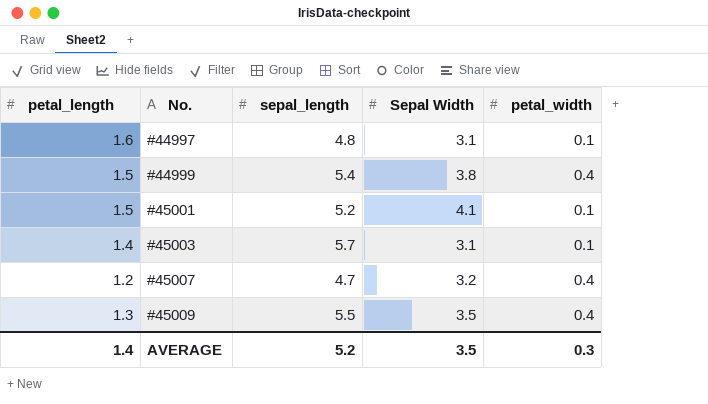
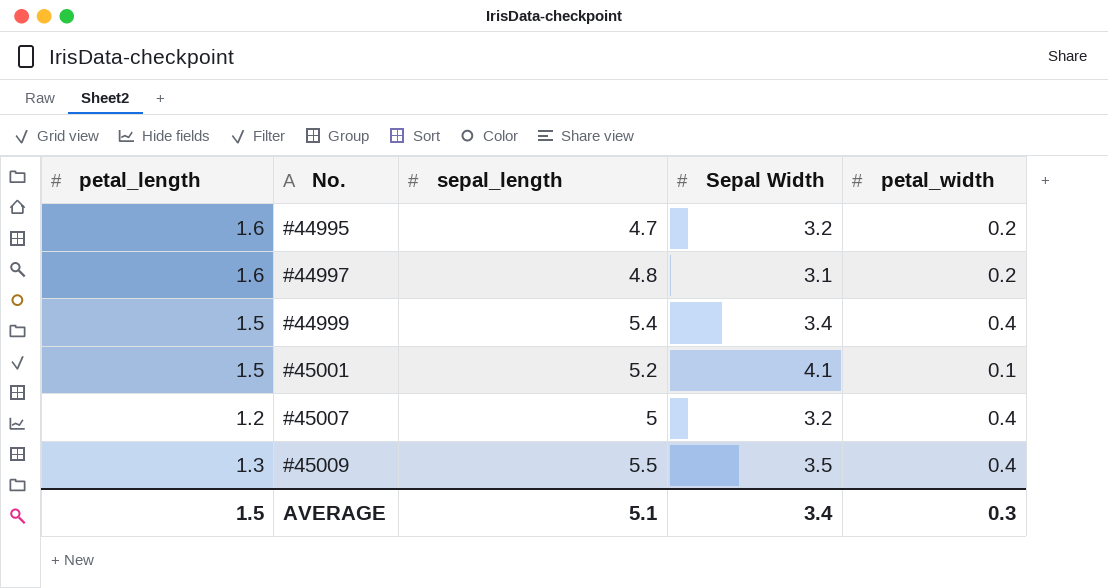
row #45003: 1.4 | 5.7 | 3.1 | 0.1 -> none
row #44995: none -> 1.6 | 4.7 | 3.2 | 0.2
#44997 | petal_width: 0.1 -> 0.2
#44999 | Sepal Width: 3.8 -> 3.4
#45007 | sepal_length: 4.7 -> 5
AVERAGE | petal_length: 1.4 -> 1.5
AVERAGE | sepal_length: 5.2 -> 5.1
AVERAGE | Sepal Width: 3.5 -> 3.4

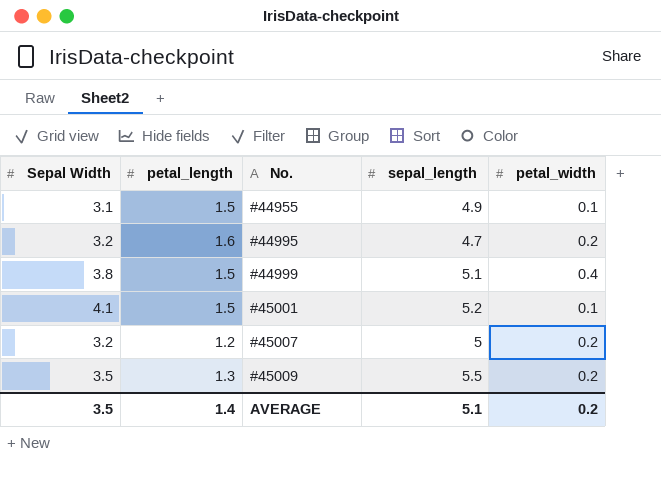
column Sepal Width | position: 4 -> 1
row #44997: 1.6 | 4.8 | 3.1 | 0.2 -> none
row #44955: none -> 3.1 | 1.5 | 4.9 | 0.1
#44999 | Sepal Width: 3.4 -> 3.8
#44999 | sepal_length: 5.4 -> 5.1
#45007 | petal_width: 0.4 -> 0.2
#45009 | petal_width: 0.4 -> 0.2
AVERAGE | Sepal Width: 3.4 -> 3.5
AVERAGE | petal_length: 1.5 -> 1.4
AVERAGE | petal_width: 0.3 -> 0.2

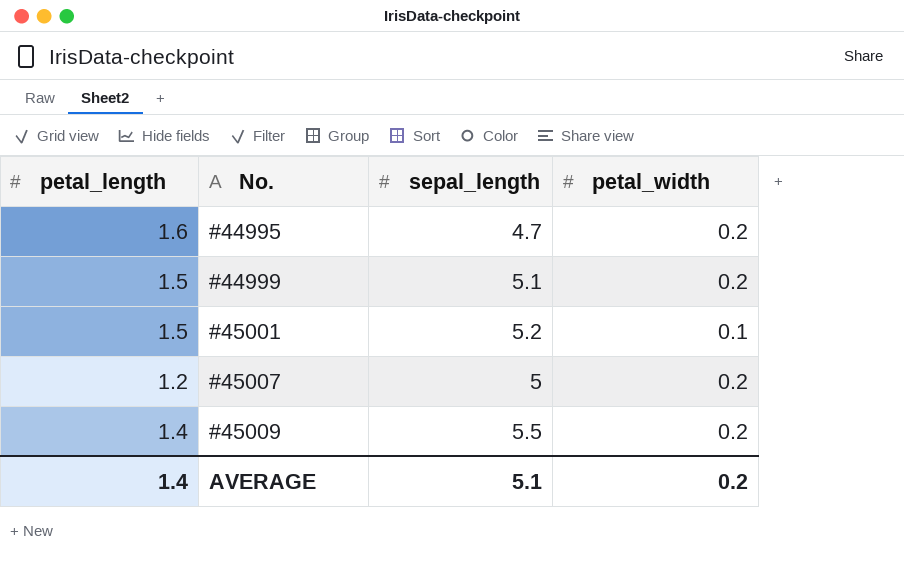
column Sepal Width | position: 1 -> none
row #44955: 3.1 | 1.5 | 4.9 | 0.1 -> none
#44999 | petal_width: 0.4 -> 0.2
#45009 | petal_length: 1.3 -> 1.4

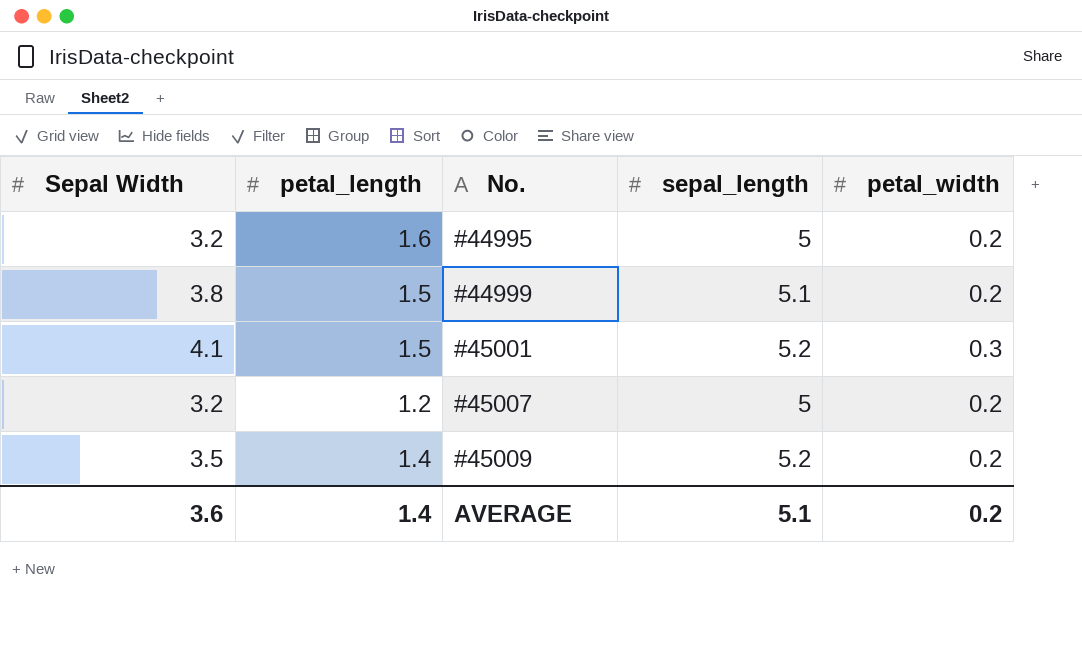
column Sepal Width | position: none -> 1
#44995 | sepal_length: 4.7 -> 5
#45001 | petal_width: 0.1 -> 0.3
#45009 | sepal_length: 5.5 -> 5.2

